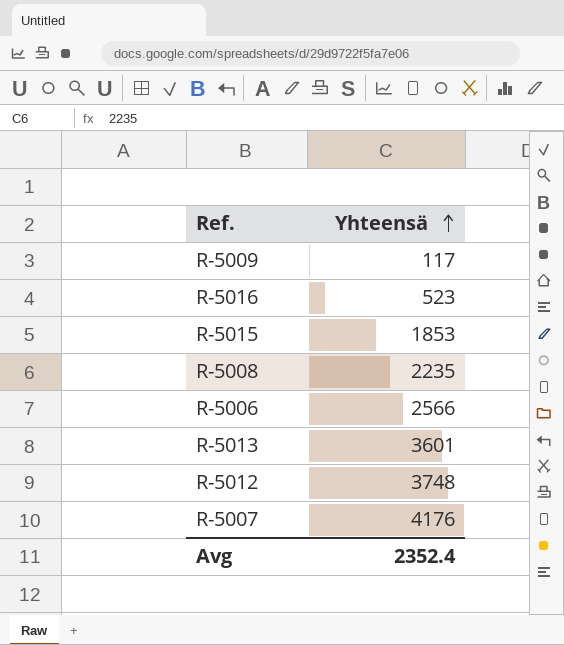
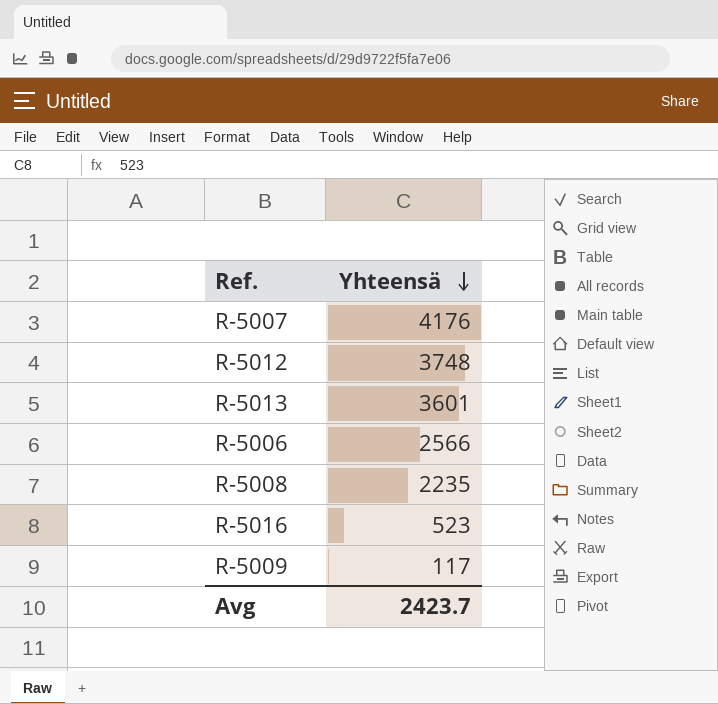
row order: Yhteensä ascending -> Yhteensä descending
row R-5015: 1853 -> none
Avg | Yhteensä: 2352.4 -> 2423.7

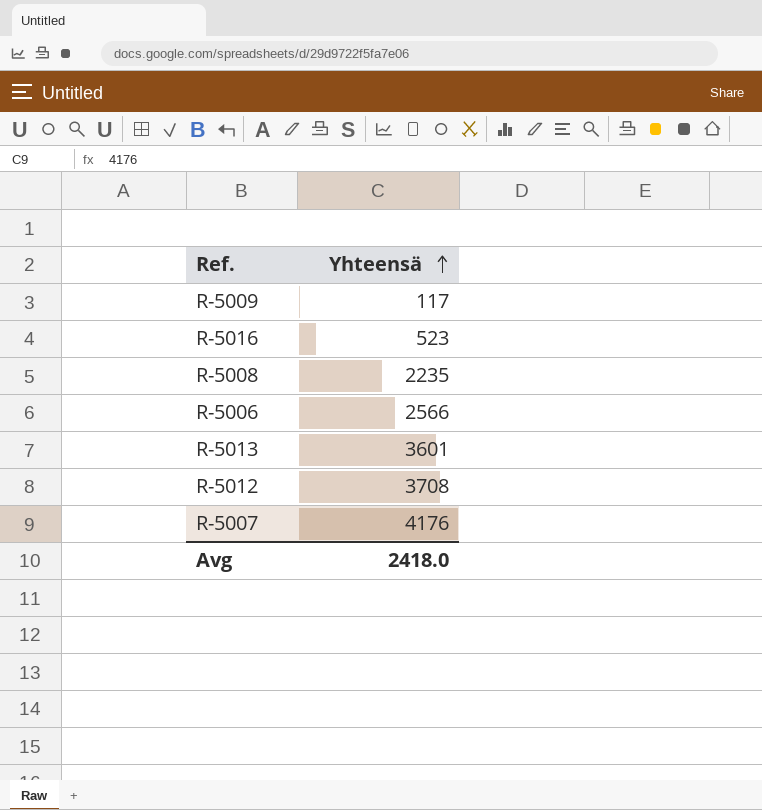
row order: Yhteensä descending -> Yhteensä ascending
R-5012 | Yhteensä: 3748 -> 3708
Avg | Yhteensä: 2423.7 -> 2418.0

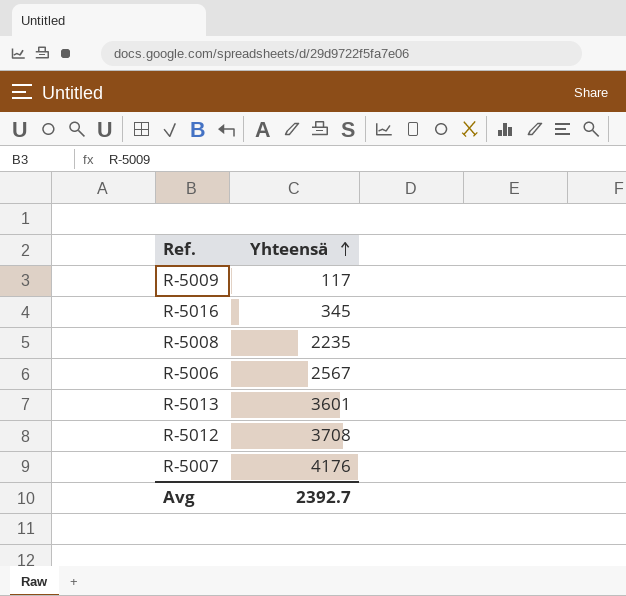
R-5016 | Yhteensä: 523 -> 345
R-5006 | Yhteensä: 2566 -> 2567
Avg | Yhteensä: 2418.0 -> 2392.7

